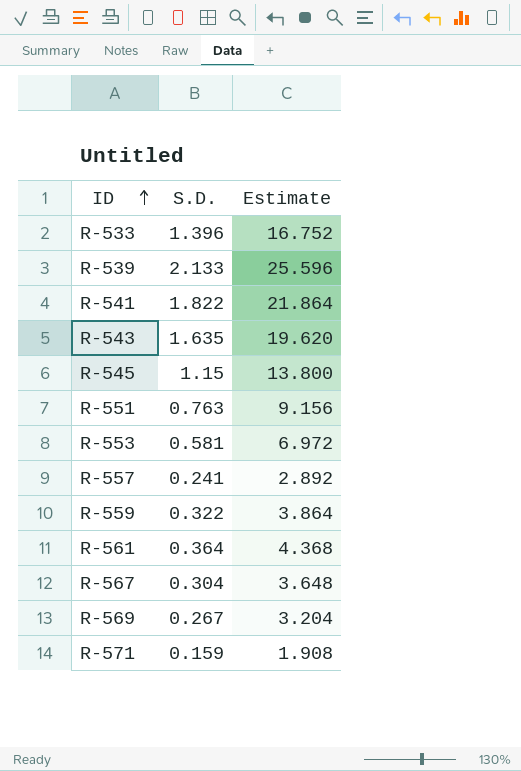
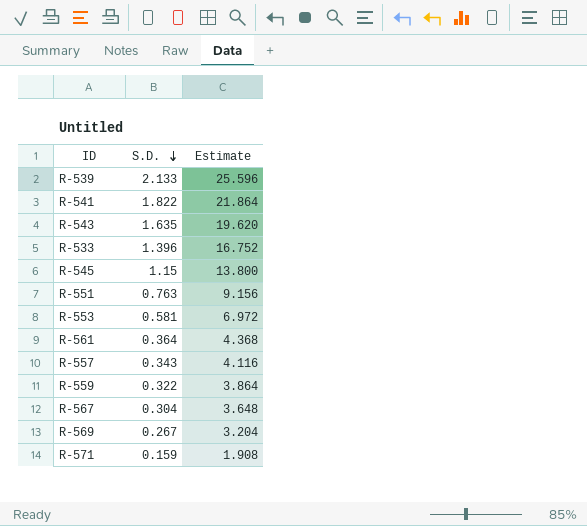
row order: ID ascending -> S.D. descending
R-557 | S.D.: 0.241 -> 0.343
R-557 | Estimate: 2.892 -> 4.116

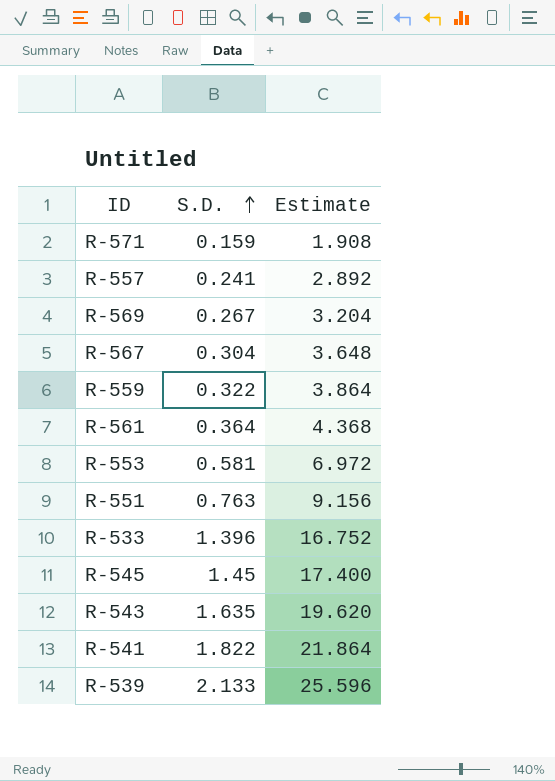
row order: S.D. descending -> S.D. ascending
R-557 | S.D.: 0.343 -> 0.241
R-557 | Estimate: 4.116 -> 2.892
R-545 | S.D.: 1.15 -> 1.45
R-545 | Estimate: 13.800 -> 17.400

